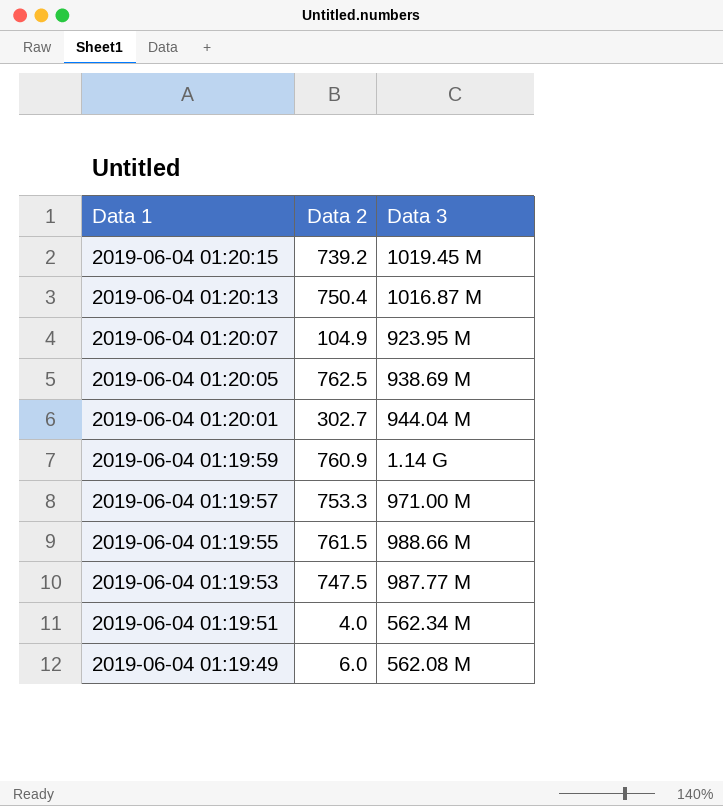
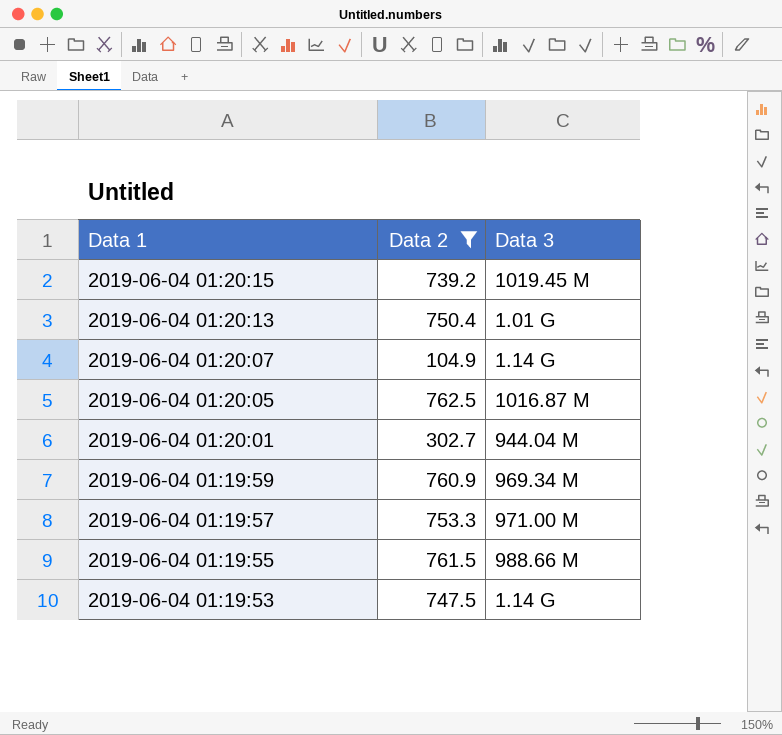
filter: none -> Data 2 >= 104.9
2019-06-04 01:20:13 | Data 3: 1016.87 M -> 1.01 G
2019-06-04 01:20:07 | Data 3: 923.95 M -> 1.14 G
2019-06-04 01:20:05 | Data 3: 938.69 M -> 1016.87 M
2019-06-04 01:19:59 | Data 3: 1.14 G -> 969.34 M
2019-06-04 01:19:53 | Data 3: 987.77 M -> 1.14 G

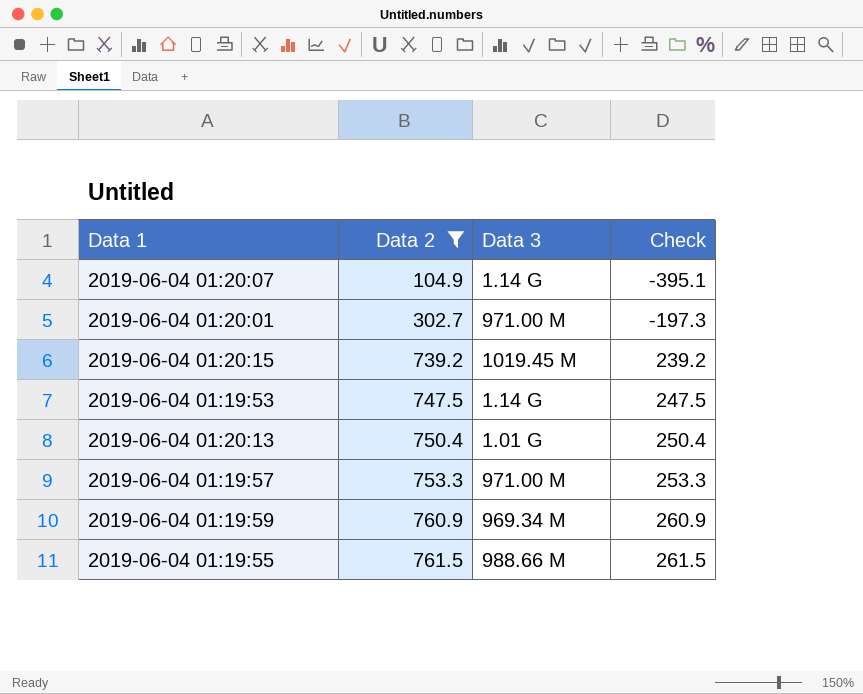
row order: Data 1 descending -> Data 2 ascending
column Check | formula: none -> [Data 2] - 500
row 2019-06-04 01:20:05: 762.5 | 1016.87 M -> none
2019-06-04 01:20:01 | Data 3: 944.04 M -> 971.00 M

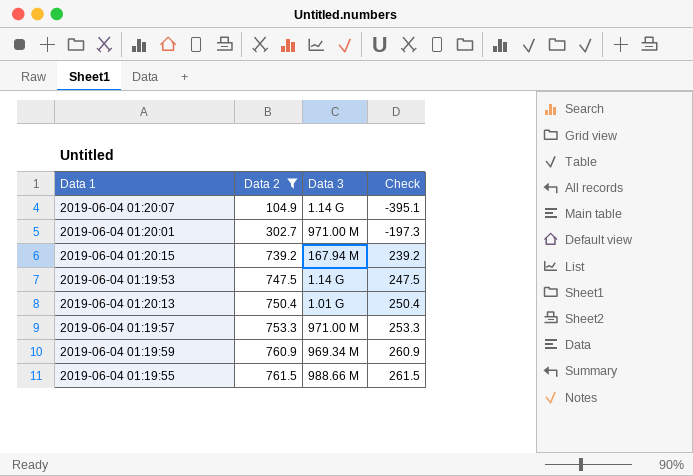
2019-06-04 01:20:15 | Data 3: 1019.45 M -> 167.94 M

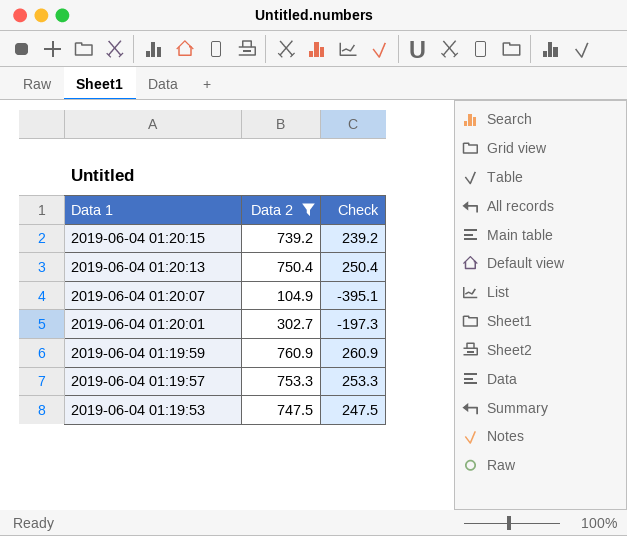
row order: Data 2 ascending -> Data 1 descending
column Data 3 | position: 3 -> none
row 2019-06-04 01:19:55: 761.5 | 988.66 M | 261.5 -> none

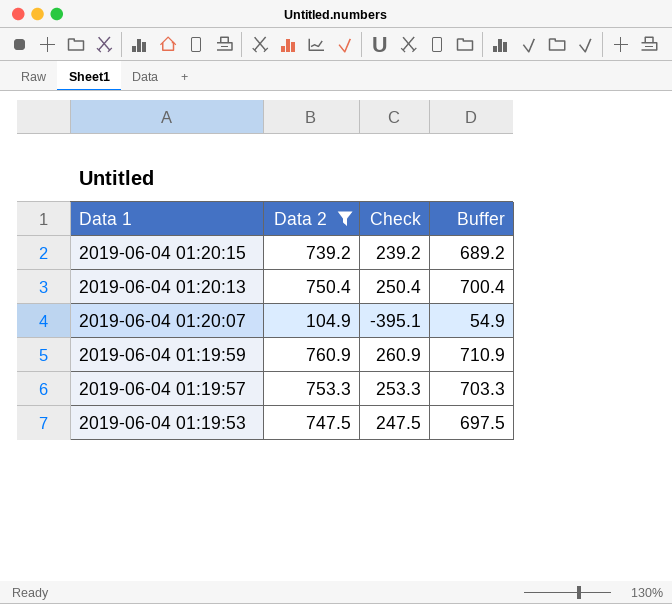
column Buffer | formula: none -> [Data 2] - 50
row 2019-06-04 01:20:01: 302.7 | -197.3 -> none

